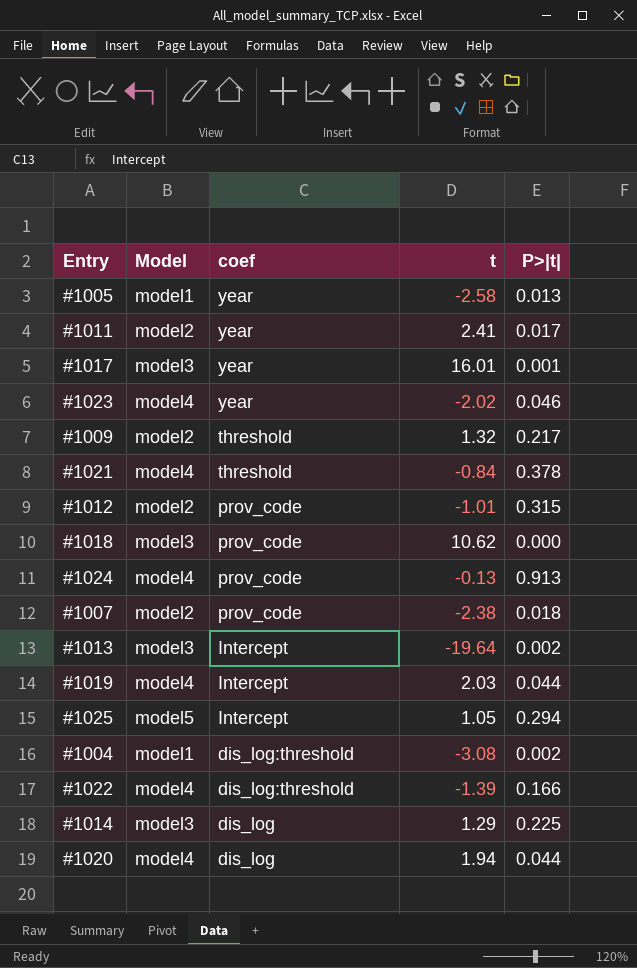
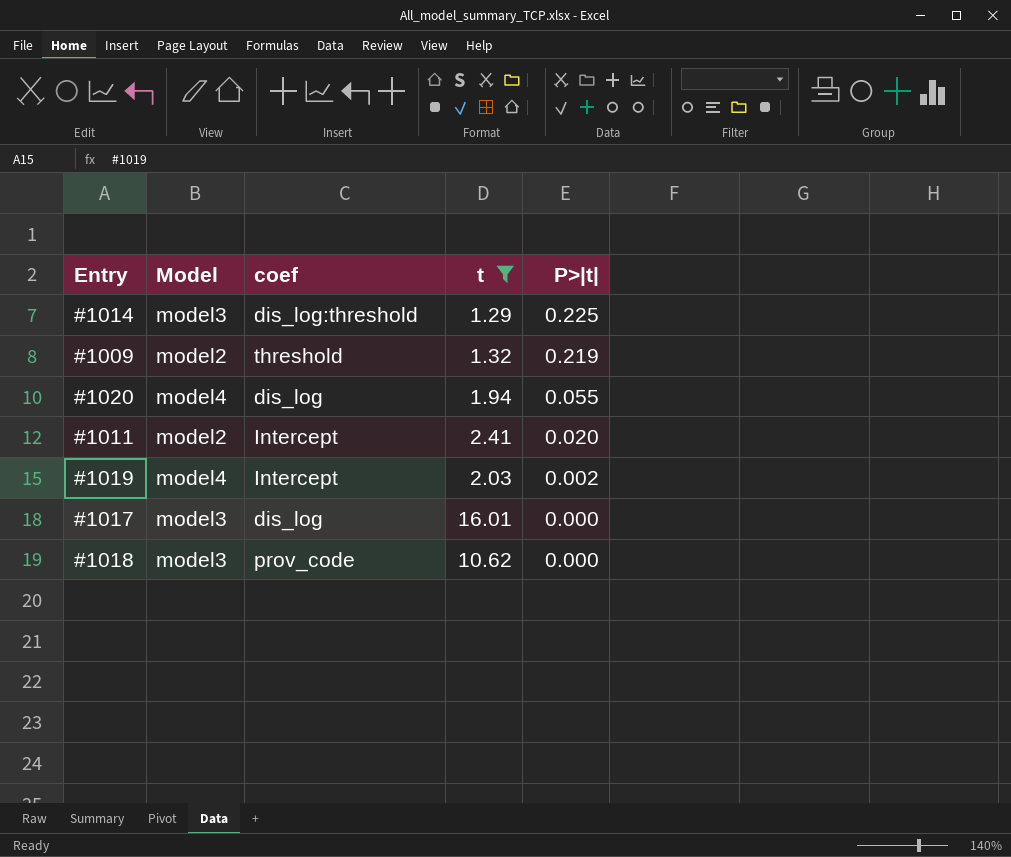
filter: none -> t >= 1.29
row order: coef descending -> P>|t| descending
#1014 | coef: dis_log -> dis_log:threshold
#1009 | P>|t|: 0.217 -> 0.219
#1020 | P>|t|: 0.044 -> 0.055
#1011 | coef: year -> Intercept
#1011 | P>|t|: 0.017 -> 0.020
#1019 | P>|t|: 0.044 -> 0.002
#1017 | coef: year -> dis_log
#1017 | P>|t|: 0.001 -> 0.000

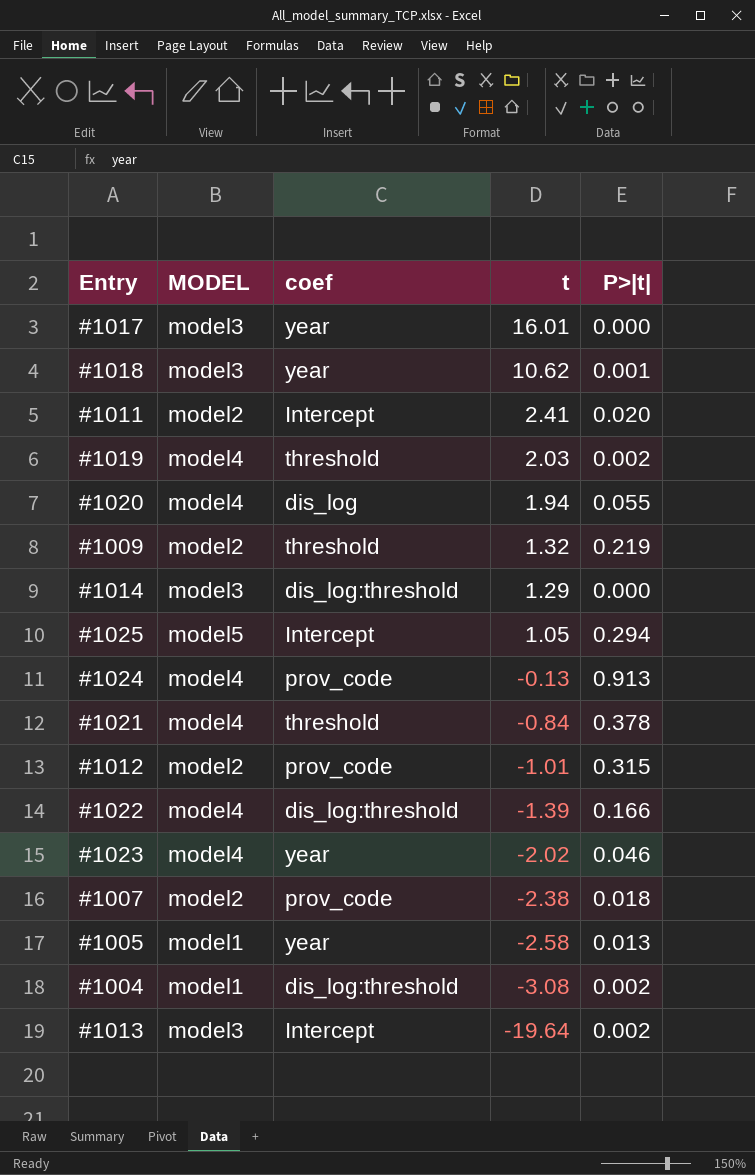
filter: t >= 1.29 -> none
row order: P>|t| descending -> t descending
column name: Model -> MODEL
#1017 | coef: dis_log -> year
#1018 | coef: prov_code -> year
#1018 | P>|t|: 0.000 -> 0.001
#1019 | coef: Intercept -> threshold
#1014 | P>|t|: 0.225 -> 0.000

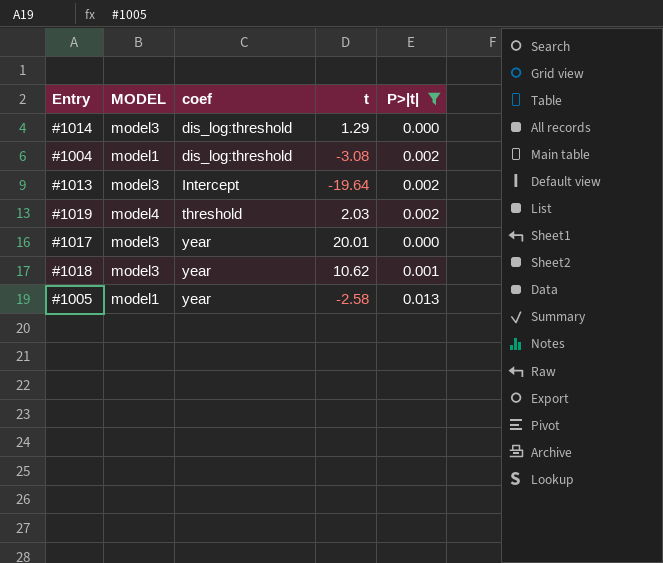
filter: none -> P>|t| <= 0.013
row order: t descending -> coef ascending
#1017 | t: 16.01 -> 20.01

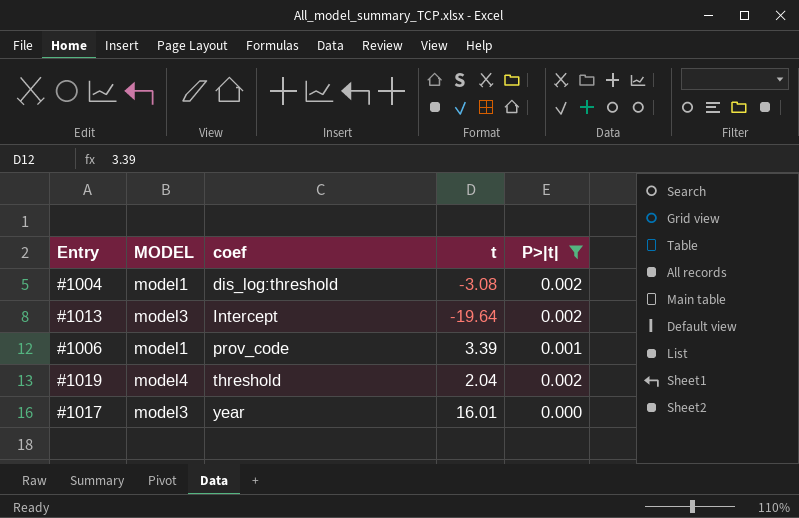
row #1014: model3 | dis_log:threshold | 1.29 | 0.000 -> none
row #1018: model3 | year | 10.62 | 0.001 -> none
row #1005: model1 | year | -2.58 | 0.013 -> none
row #1006: none -> model1 | prov_code | 3.39 | 0.001
#1019 | t: 2.03 -> 2.04
#1017 | t: 20.01 -> 16.01

